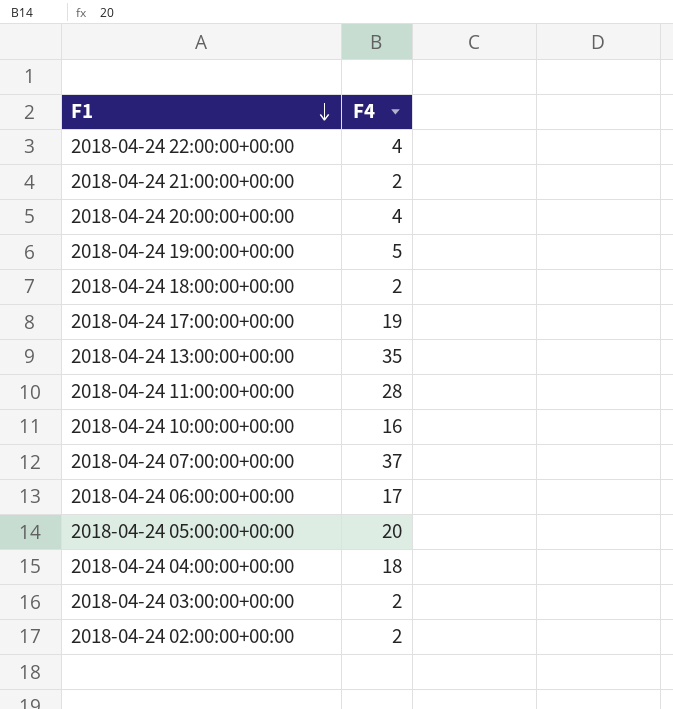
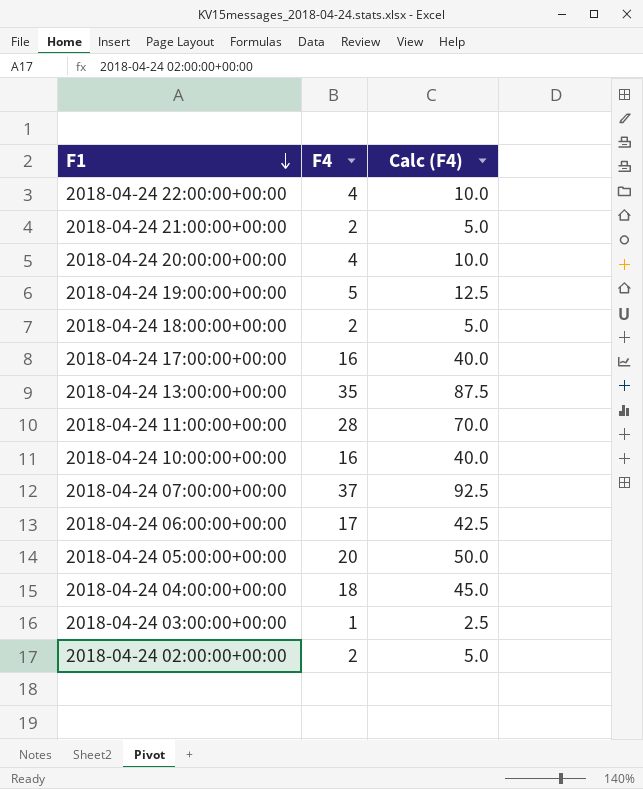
column Calc (F4) | formula: none -> [F4] * 2.5
2018-04-24 17:00:00+00:00 | F4: 19 -> 16
2018-04-24 03:00:00+00:00 | F4: 2 -> 1

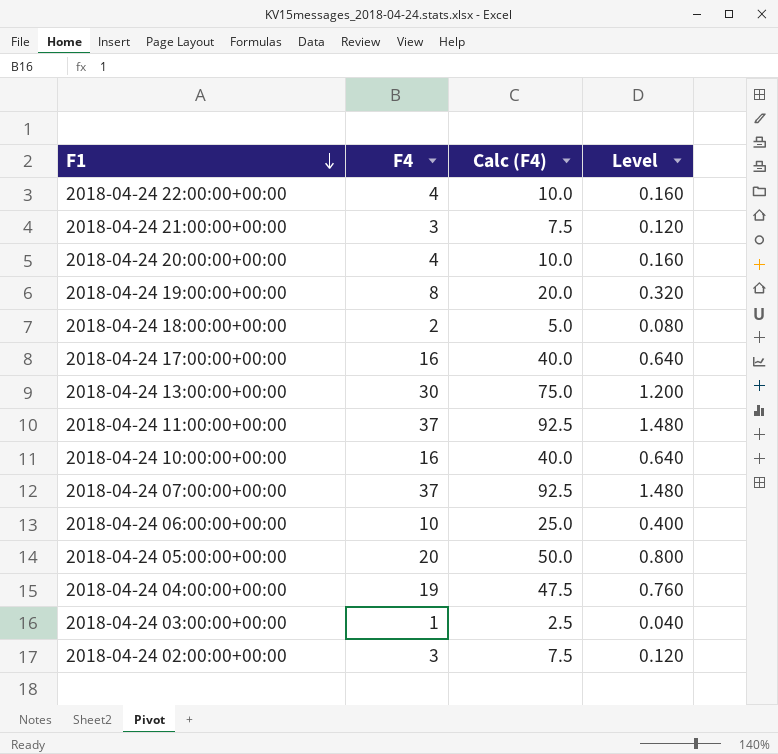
column Level | formula: none -> [F4] * 0.04
2018-04-24 21:00:00+00:00 | F4: 2 -> 3
2018-04-24 21:00:00+00:00 | Calc (F4): 5.0 -> 7.5
2018-04-24 19:00:00+00:00 | F4: 5 -> 8
2018-04-24 19:00:00+00:00 | Calc (F4): 12.5 -> 20.0
2018-04-24 13:00:00+00:00 | F4: 35 -> 30
2018-04-24 13:00:00+00:00 | Calc (F4): 87.5 -> 75.0
2018-04-24 11:00:00+00:00 | F4: 28 -> 37
2018-04-24 11:00:00+00:00 | Calc (F4): 70.0 -> 92.5
2018-04-24 06:00:00+00:00 | F4: 17 -> 10
2018-04-24 06:00:00+00:00 | Calc (F4): 42.5 -> 25.0
2018-04-24 04:00:00+00:00 | F4: 18 -> 19
2018-04-24 04:00:00+00:00 | Calc (F4): 45.0 -> 47.5
2018-04-24 02:00:00+00:00 | F4: 2 -> 3
2018-04-24 02:00:00+00:00 | Calc (F4): 5.0 -> 7.5

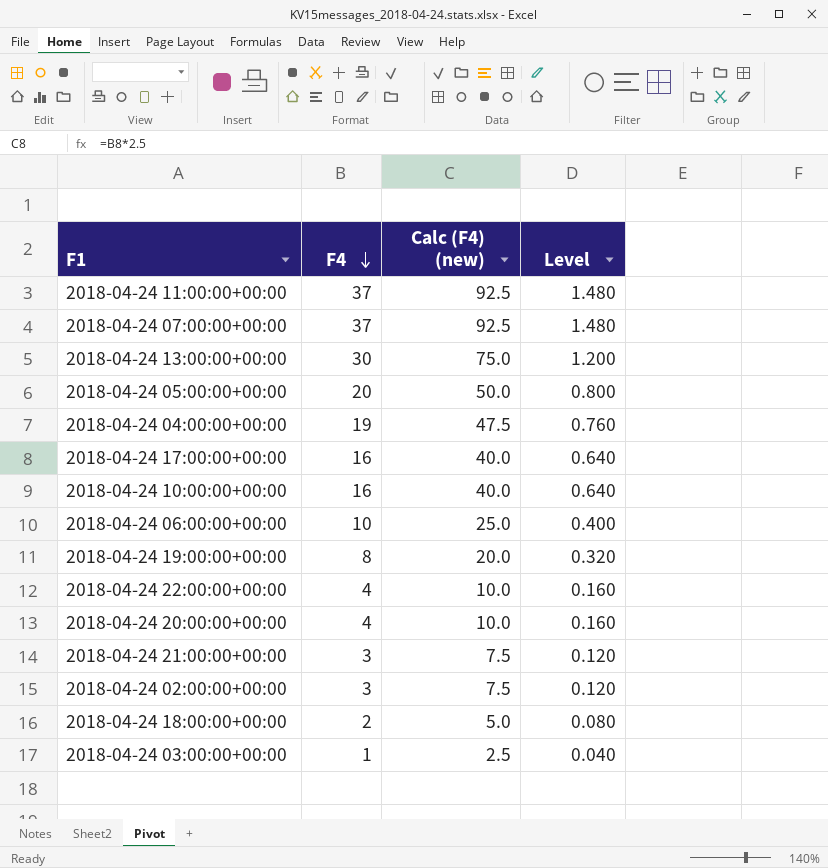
row order: F1 descending -> F4 descending
column name: Calc (F4) -> Calc (F4) (new)

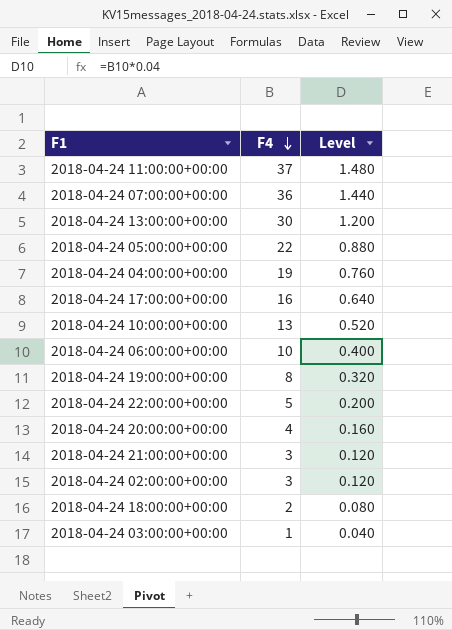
column Calc (F4) (new) | formula: [F4] * 2.5 -> none
2018-04-24 07:00:00+00:00 | F4: 37 -> 36
2018-04-24 07:00:00+00:00 | Level: 1.480 -> 1.440
2018-04-24 05:00:00+00:00 | F4: 20 -> 22
2018-04-24 05:00:00+00:00 | Level: 0.800 -> 0.880
2018-04-24 10:00:00+00:00 | F4: 16 -> 13
2018-04-24 10:00:00+00:00 | Level: 0.640 -> 0.520
2018-04-24 22:00:00+00:00 | F4: 4 -> 5
2018-04-24 22:00:00+00:00 | Level: 0.160 -> 0.200

